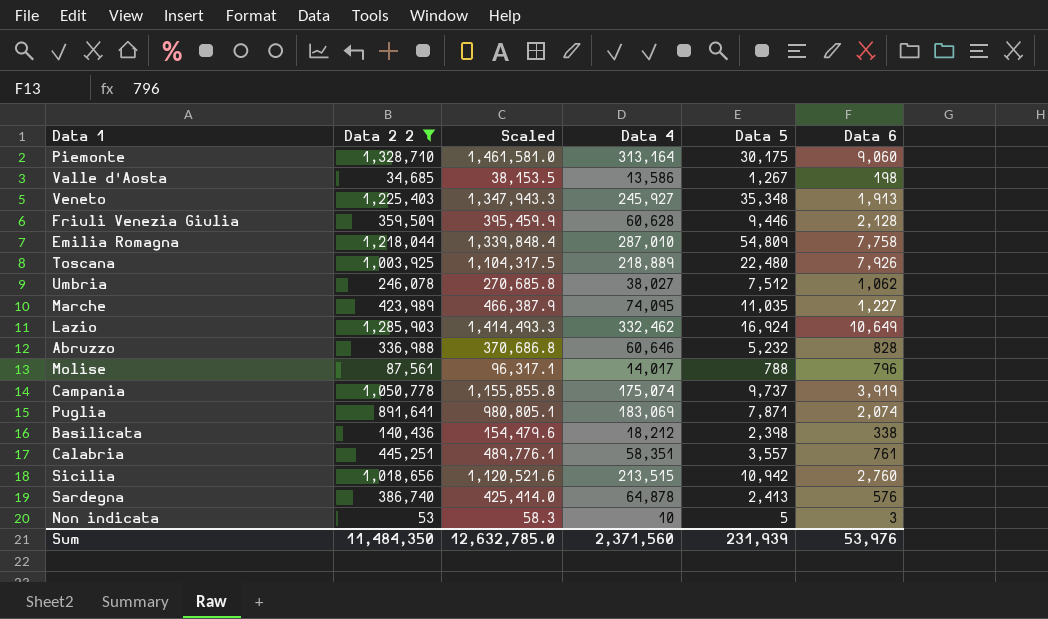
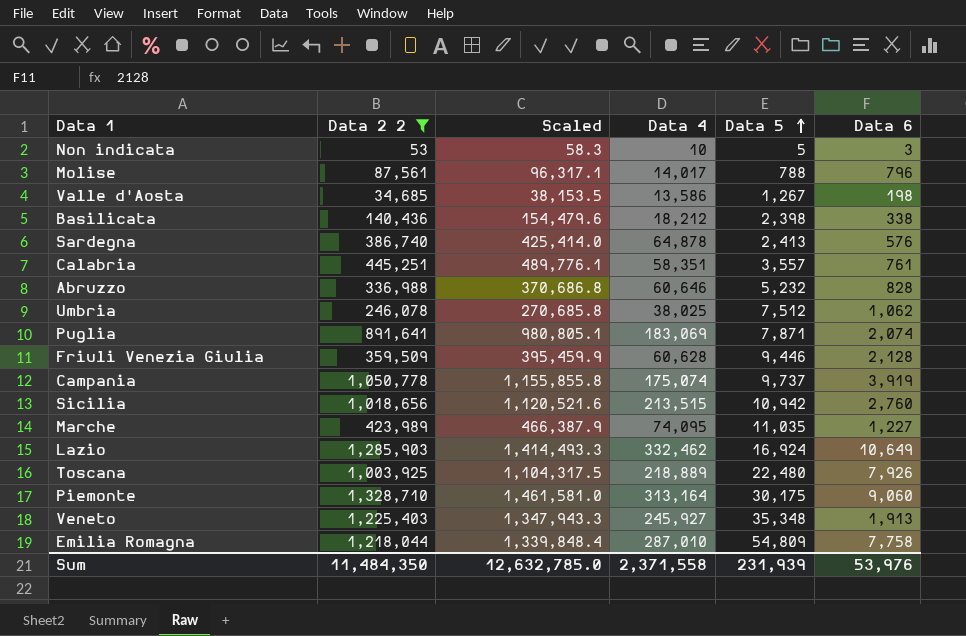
row order: none -> Data 5 ascending
Umbria | Data 4: 38,027 -> 38,025
Sum | Data 4: 2,371,560 -> 2,371,558

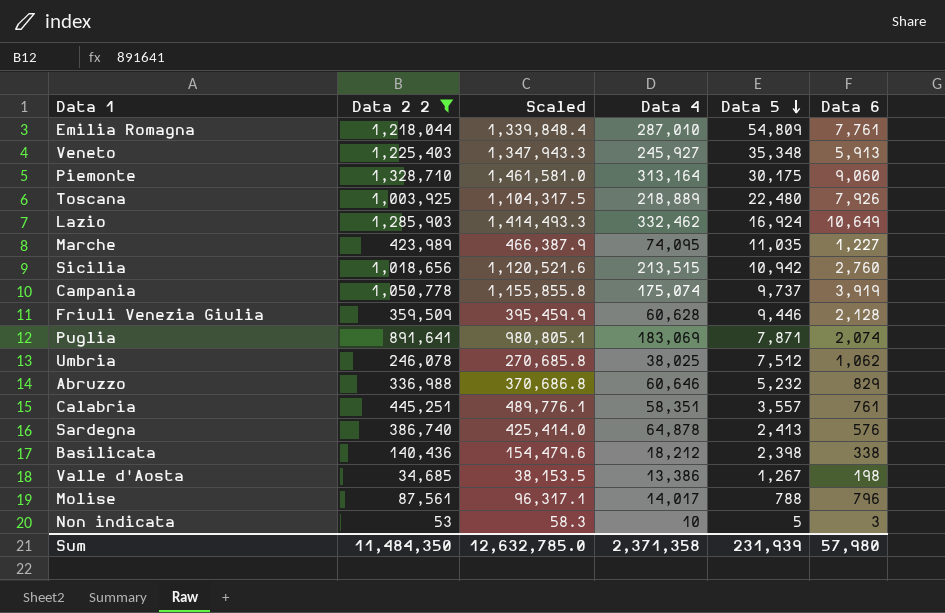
row order: Data 5 ascending -> Data 5 descending
Emilia Romagna | Data 6: 7,758 -> 7,761
Veneto | Data 6: 1,913 -> 5,913
Abruzzo | Data 6: 828 -> 829
Valle d'Aosta | Data 4: 13,586 -> 13,386
Sum | Data 4: 2,371,558 -> 2,371,358
Sum | Data 6: 53,976 -> 57,980

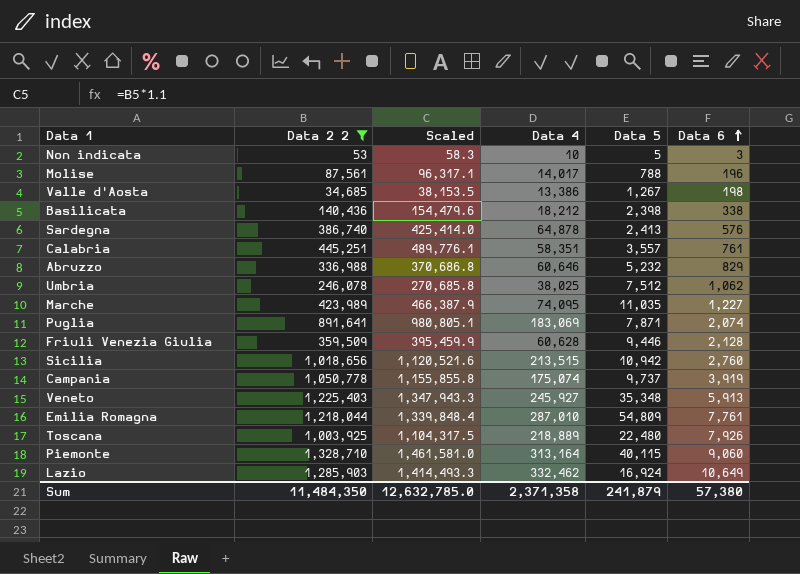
row order: Data 5 descending -> Data 6 ascending
Molise | Data 6: 796 -> 196
Piemonte | Data 5: 30,175 -> 40,115
Sum | Data 5: 231,939 -> 241,879
Sum | Data 6: 57,980 -> 57,380

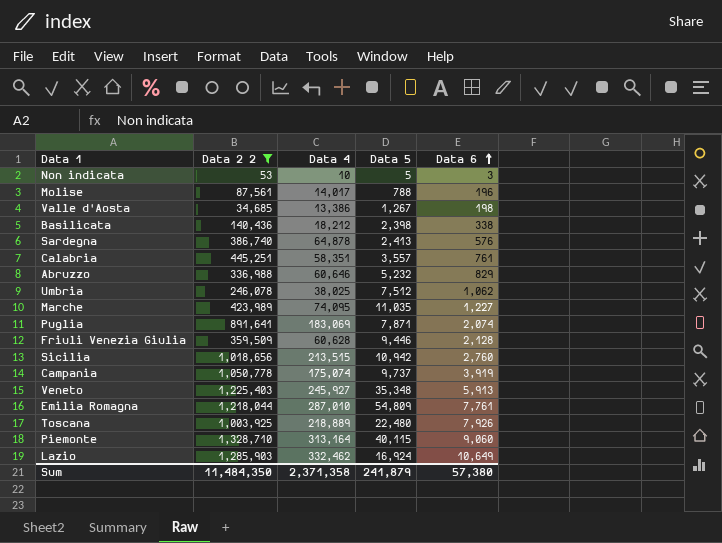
column Scaled | formula: [Data 2 2] * 1.1 -> none

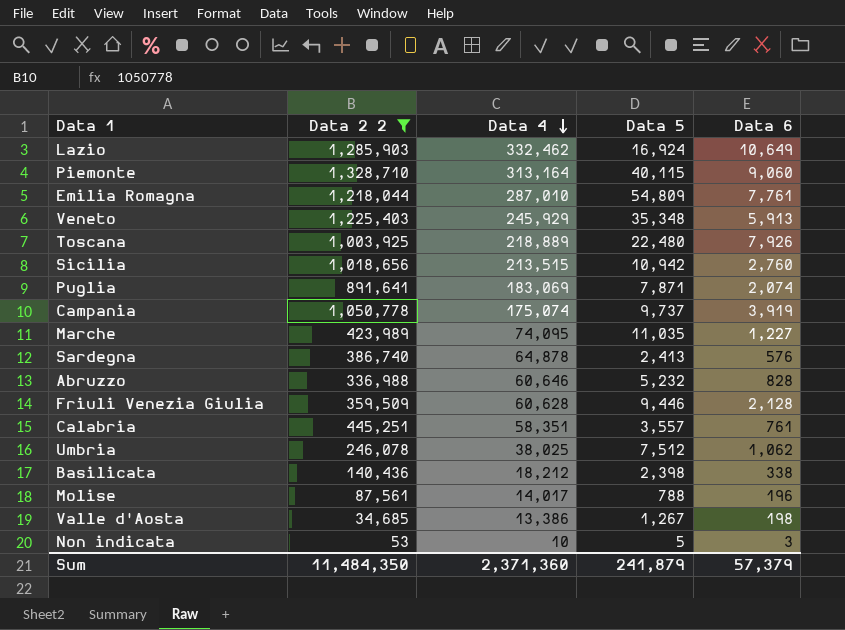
row order: Data 6 ascending -> Data 4 descending
Veneto | Data 4: 245,927 -> 245,929
Abruzzo | Data 6: 829 -> 828
Sum | Data 4: 2,371,358 -> 2,371,360
Sum | Data 6: 57,380 -> 57,379

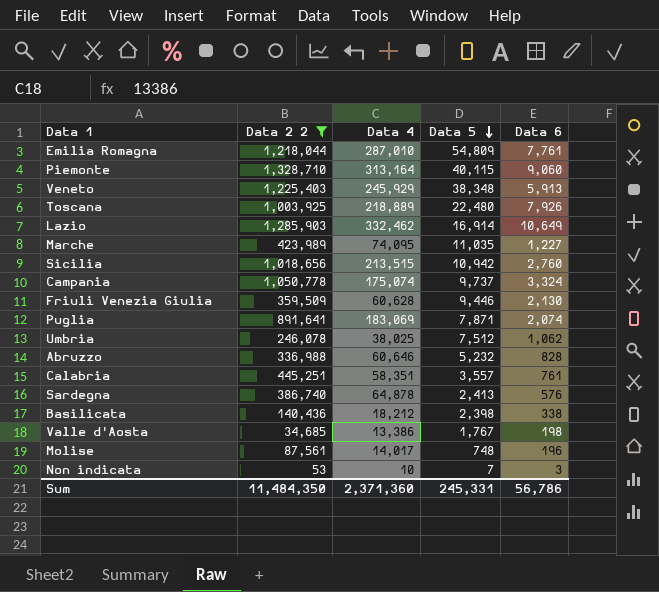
row order: Data 4 descending -> Data 5 descending
Veneto | Data 5: 35,348 -> 38,348
Lazio | Data 5: 16,924 -> 16,914
Campania | Data 6: 3,919 -> 3,324
Friuli Venezia Giulia | Data 6: 2,128 -> 2,130
Valle d'Aosta | Data 5: 1,267 -> 1,767
Molise | Data 5: 788 -> 748
Non indicata | Data 5: 5 -> 7
Sum | Data 5: 241,879 -> 245,331
Sum | Data 6: 57,379 -> 56,786

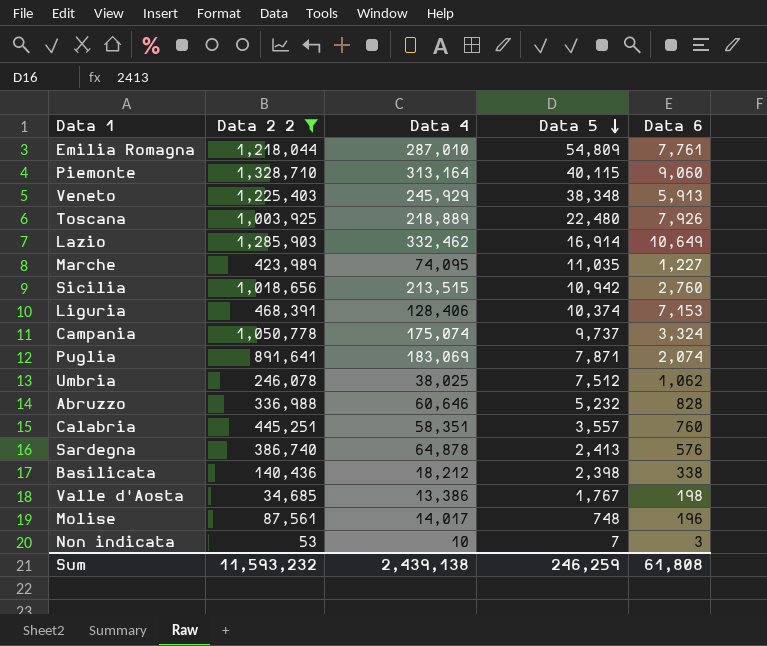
row Friuli Venezia Giulia: 359,509 | 60,628 | 9,446 | 2,130 -> none
row Liguria: none -> 468,391 | 128,406 | 10,374 | 7,153
Calabria | Data 6: 761 -> 760
Sum | Data 2 2: 11,484,350 -> 11,593,232
Sum | Data 4: 2,371,360 -> 2,439,138
Sum | Data 5: 245,331 -> 246,259
Sum | Data 6: 56,786 -> 61,808

